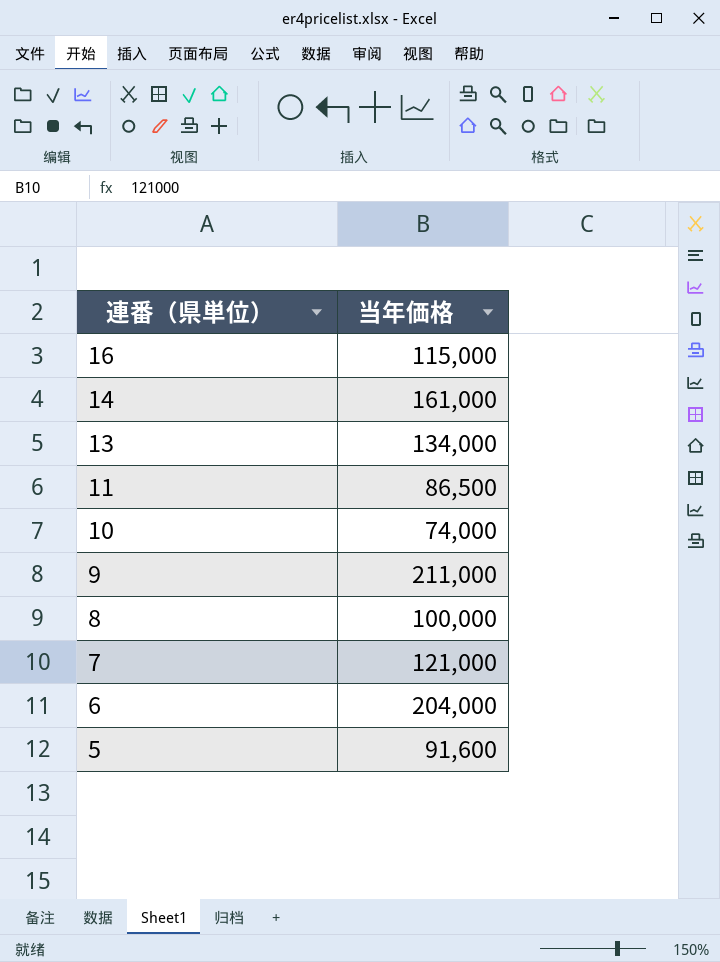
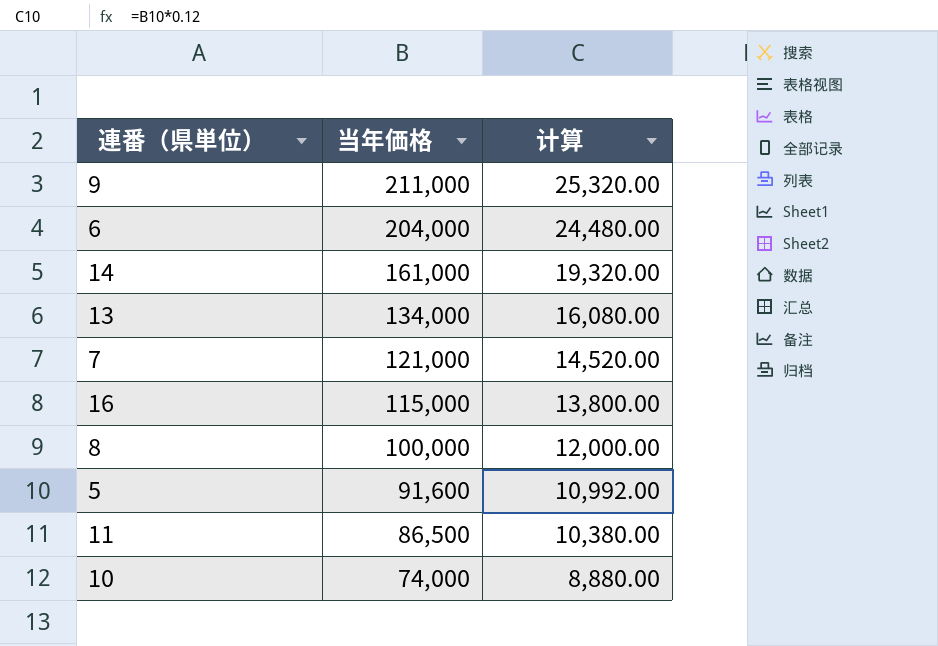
row order: 連番（県単位） descending -> 当年価格 descending
column 计算 | formula: none -> [当年価格] * 0.12

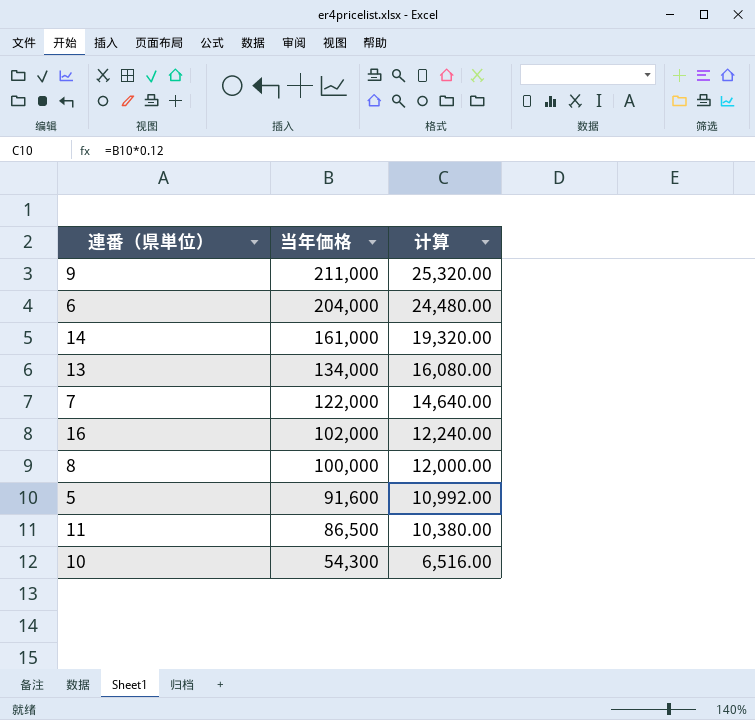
7 | 当年価格: 121,000 -> 122,000
7 | 计算: 14,520.00 -> 14,640.00
16 | 当年価格: 115,000 -> 102,000
16 | 计算: 13,800.00 -> 12,240.00
10 | 当年価格: 74,000 -> 54,300
10 | 计算: 8,880.00 -> 6,516.00

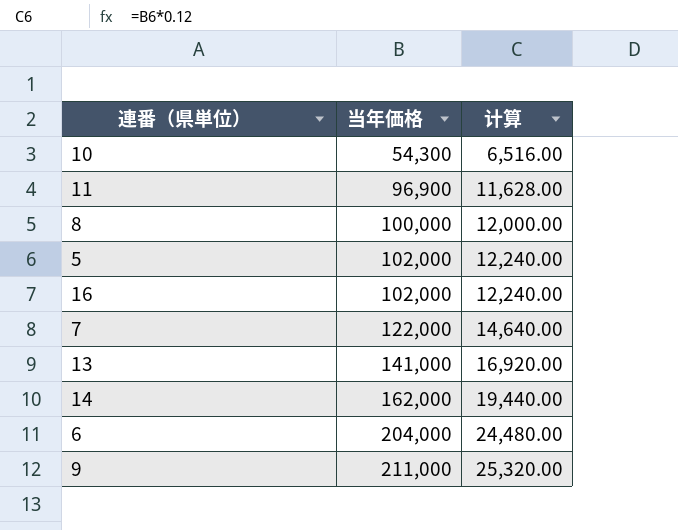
row order: 当年価格 descending -> 当年価格 ascending
11 | 当年価格: 86,500 -> 96,900
11 | 计算: 10,380.00 -> 11,628.00
5 | 当年価格: 91,600 -> 102,000
5 | 计算: 10,992.00 -> 12,240.00
13 | 当年価格: 134,000 -> 141,000
13 | 计算: 16,080.00 -> 16,920.00
14 | 当年価格: 161,000 -> 162,000
14 | 计算: 19,320.00 -> 19,440.00

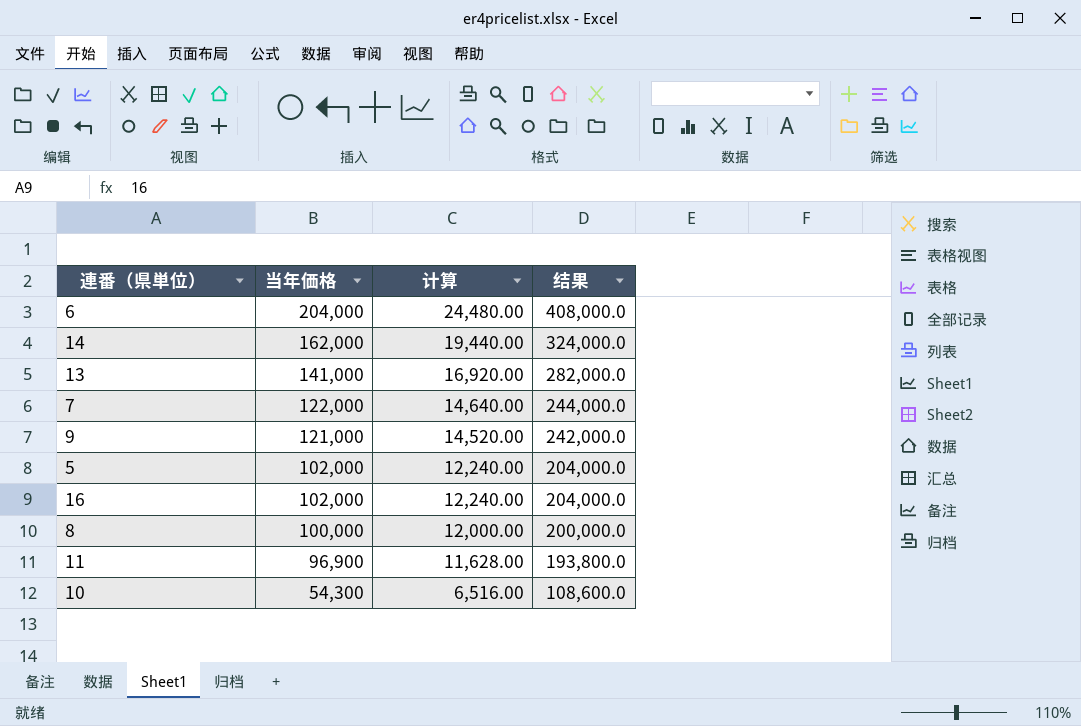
row order: 当年価格 ascending -> 当年価格 descending
column 结果 | formula: none -> [当年価格] * 2
9 | 当年価格: 211,000 -> 121,000
9 | 计算: 25,320.00 -> 14,520.00

